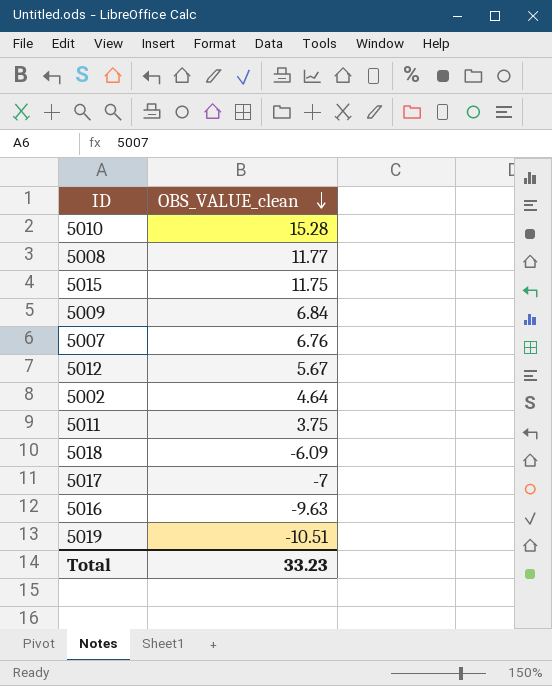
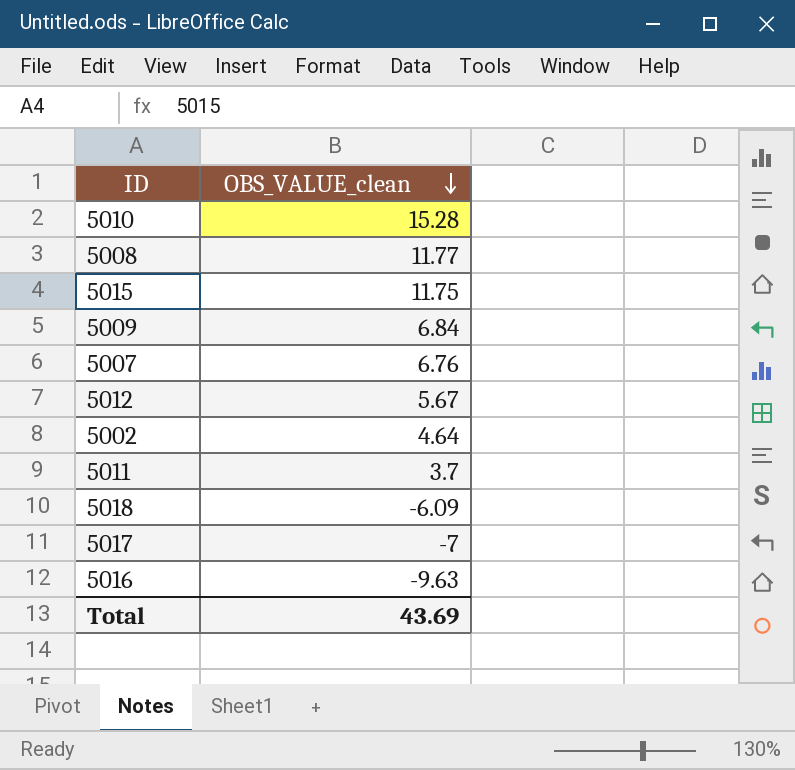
row 5019: -10.51 -> none
5011 | OBS_VALUE_clean: 3.75 -> 3.7
Total | OBS_VALUE_clean: 33.23 -> 43.69

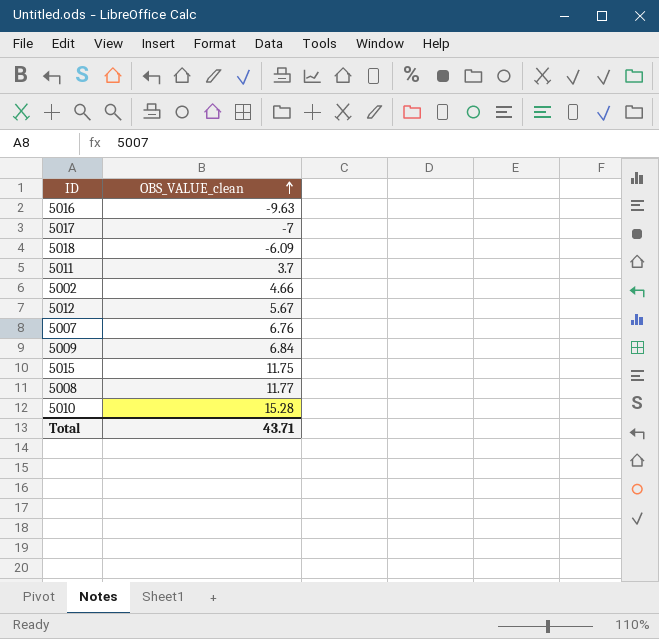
row order: OBS_VALUE_clean descending -> OBS_VALUE_clean ascending
5002 | OBS_VALUE_clean: 4.64 -> 4.66
Total | OBS_VALUE_clean: 43.69 -> 43.71

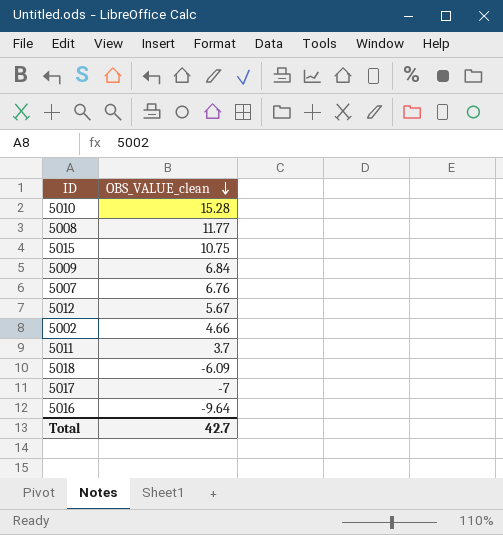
row order: OBS_VALUE_clean ascending -> OBS_VALUE_clean descending
5015 | OBS_VALUE_clean: 11.75 -> 10.75
5016 | OBS_VALUE_clean: -9.63 -> -9.64
Total | OBS_VALUE_clean: 43.71 -> 42.7

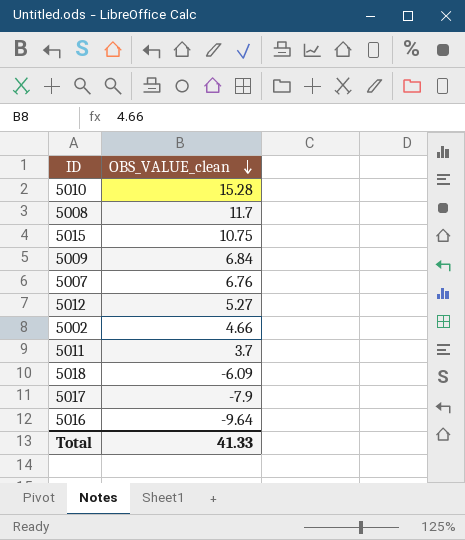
5008 | OBS_VALUE_clean: 11.77 -> 11.7
5012 | OBS_VALUE_clean: 5.67 -> 5.27
5017 | OBS_VALUE_clean: -7 -> -7.9
Total | OBS_VALUE_clean: 42.7 -> 41.33

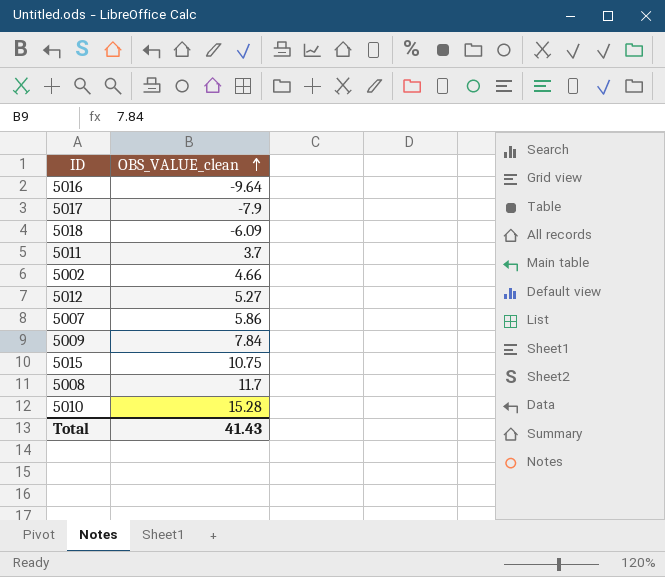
row order: OBS_VALUE_clean descending -> OBS_VALUE_clean ascending
5007 | OBS_VALUE_clean: 6.76 -> 5.86
5009 | OBS_VALUE_clean: 6.84 -> 7.84
Total | OBS_VALUE_clean: 41.33 -> 41.43

